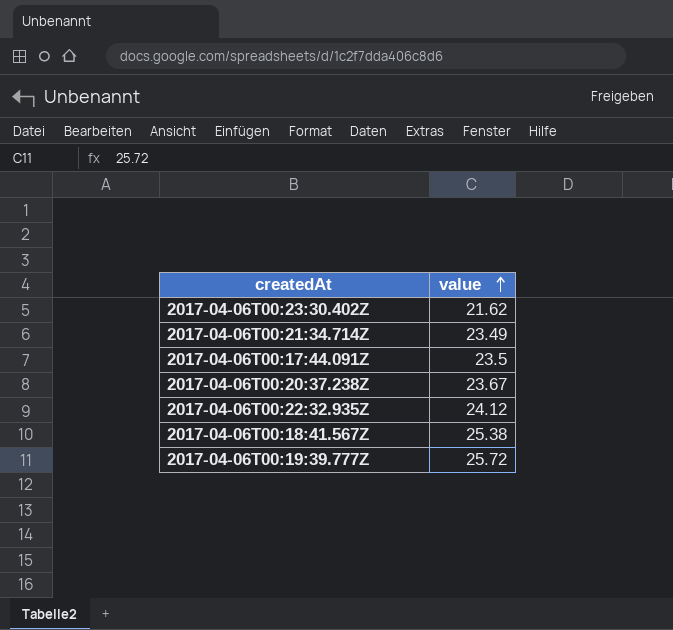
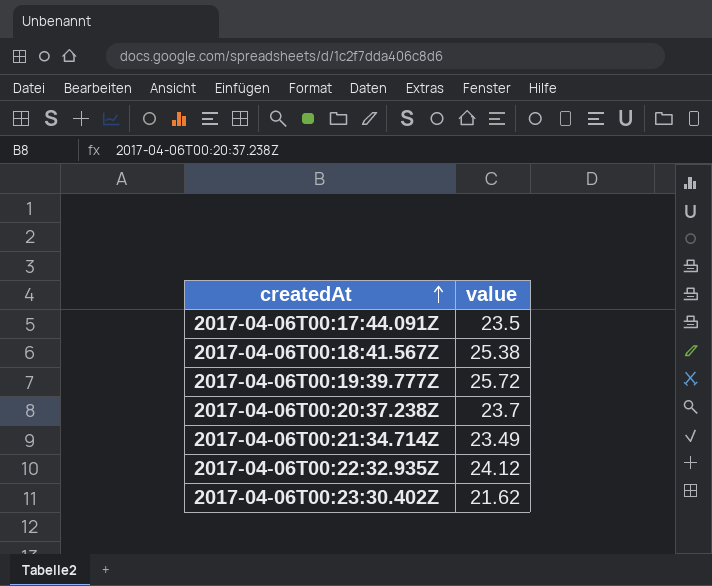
row order: value ascending -> createdAt ascending
2017-04-06T00:20:37.238Z | value: 23.67 -> 23.7

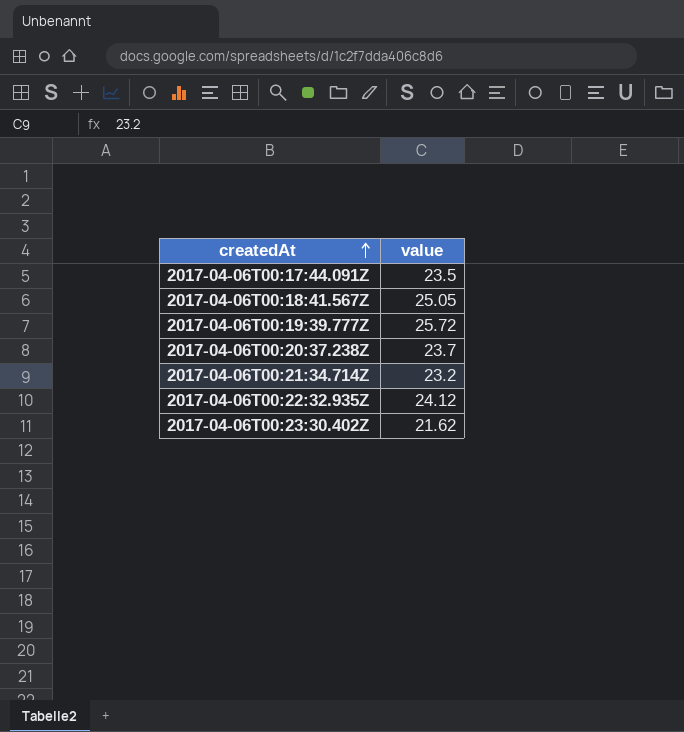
2017-04-06T00:18:41.567Z | value: 25.38 -> 25.05
2017-04-06T00:21:34.714Z | value: 23.49 -> 23.2

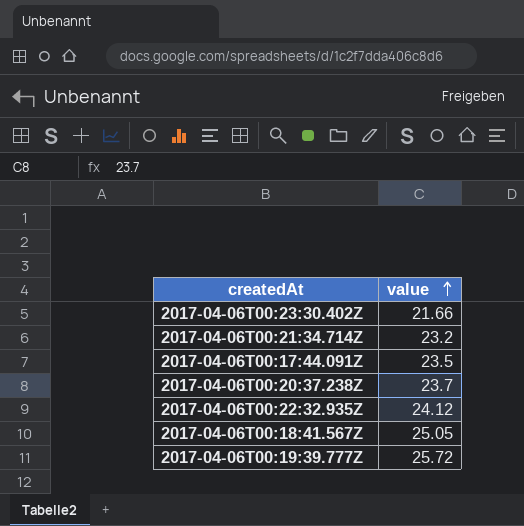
row order: createdAt ascending -> value ascending
2017-04-06T00:23:30.402Z | value: 21.62 -> 21.66

